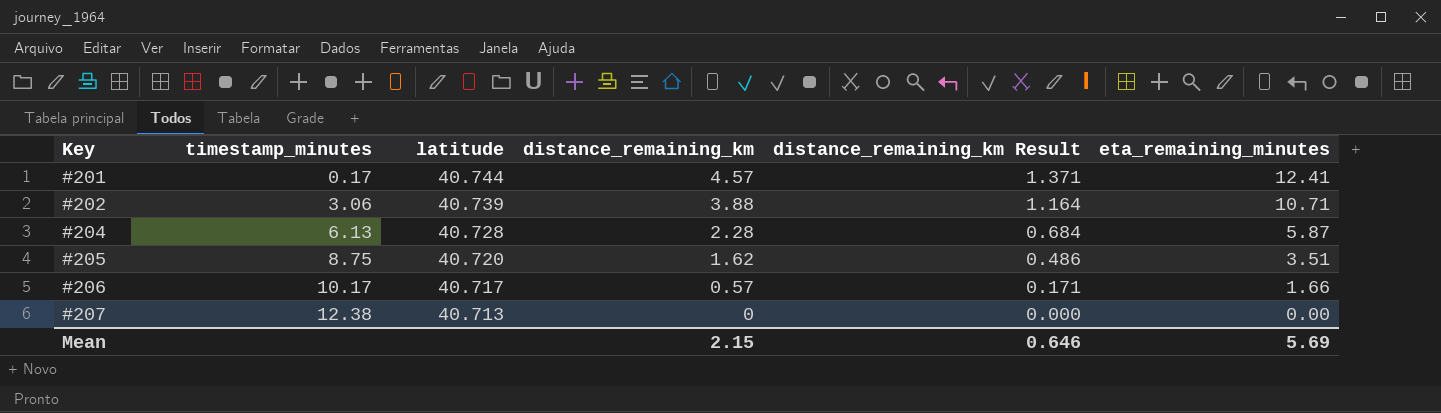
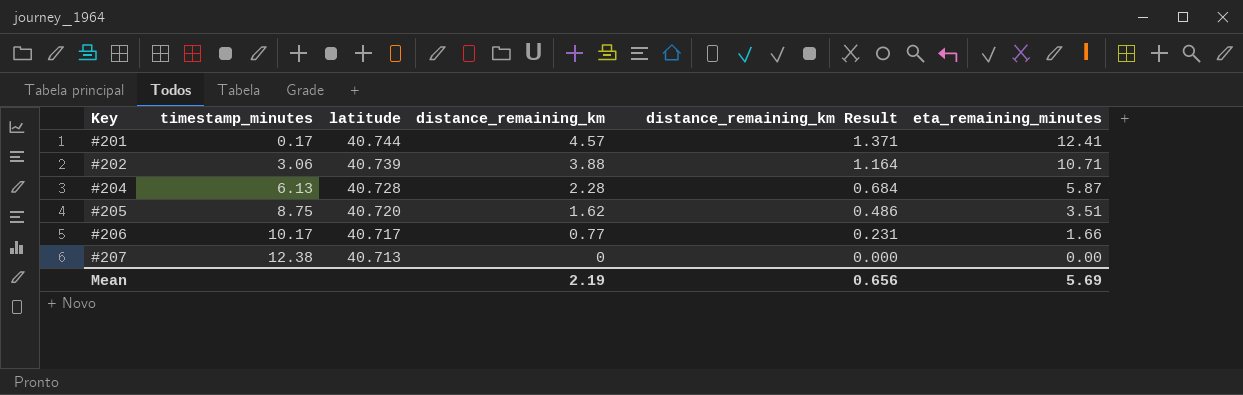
#206 | distance_remaining_km: 0.57 -> 0.77
#206 | distance_remaining_km Result: 0.171 -> 0.231
Mean | distance_remaining_km: 2.15 -> 2.19
Mean | distance_remaining_km Result: 0.646 -> 0.656

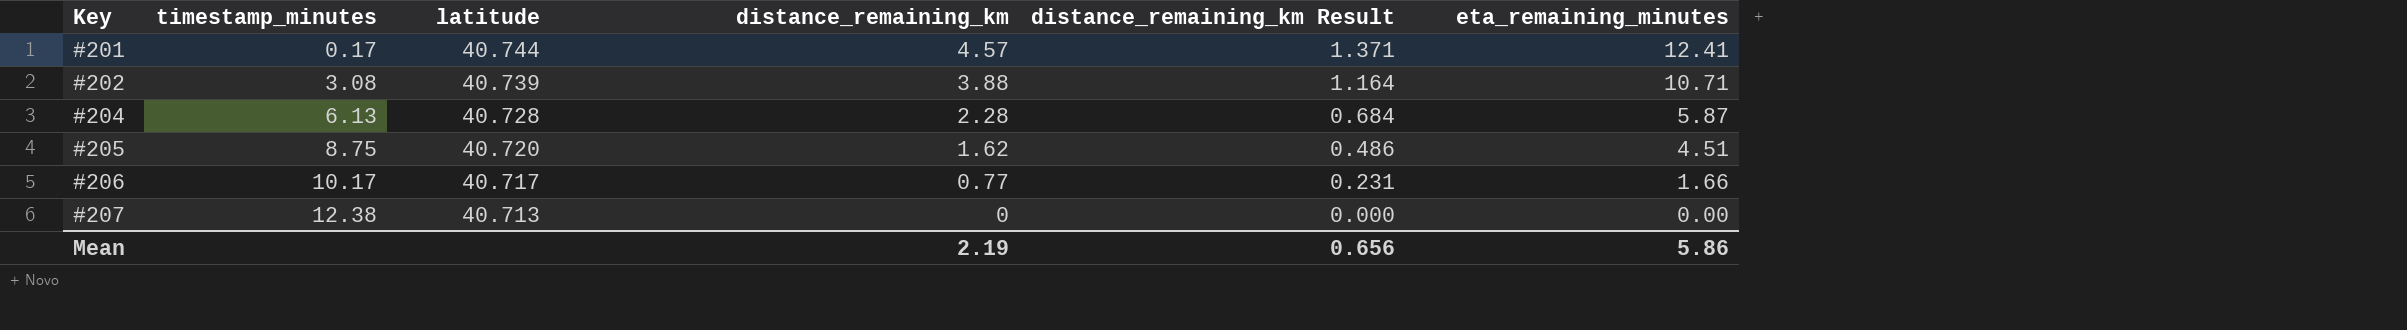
#202 | timestamp_minutes: 3.06 -> 3.08
#205 | eta_remaining_minutes: 3.51 -> 4.51
Mean | eta_remaining_minutes: 5.69 -> 5.86

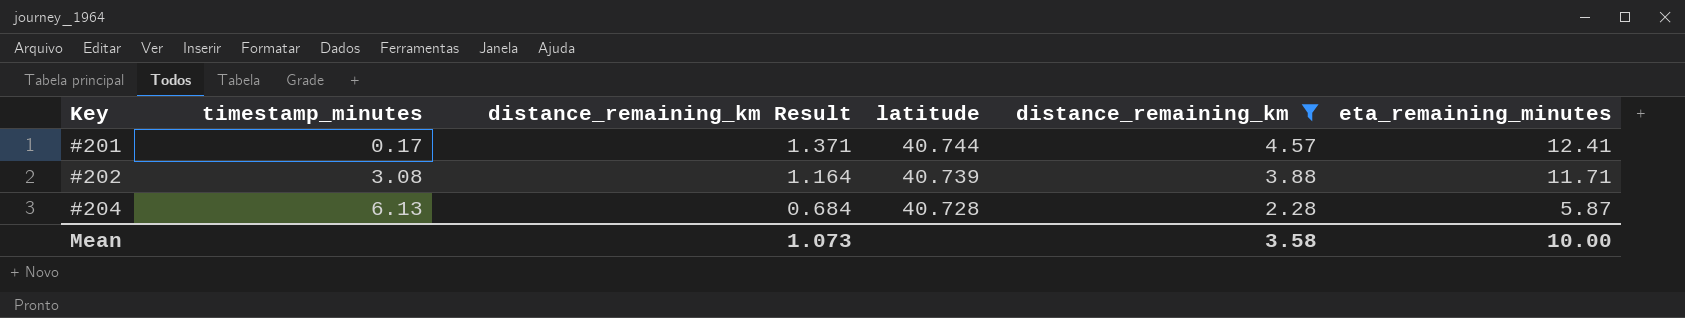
filter: none -> distance_remaining_km >= 2.28
column distance_remaining_km Result | position: 5 -> 3
#202 | eta_remaining_minutes: 10.71 -> 11.71
Mean | distance_remaining_km Result: 0.656 -> 1.073
Mean | distance_remaining_km: 2.19 -> 3.58
Mean | eta_remaining_minutes: 5.86 -> 10.00

